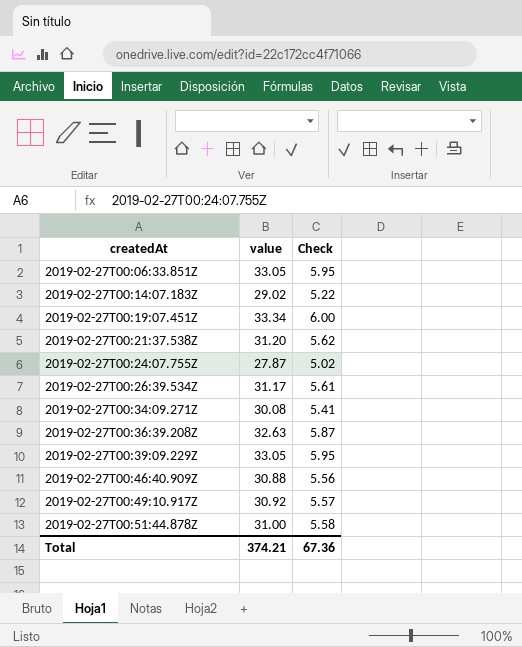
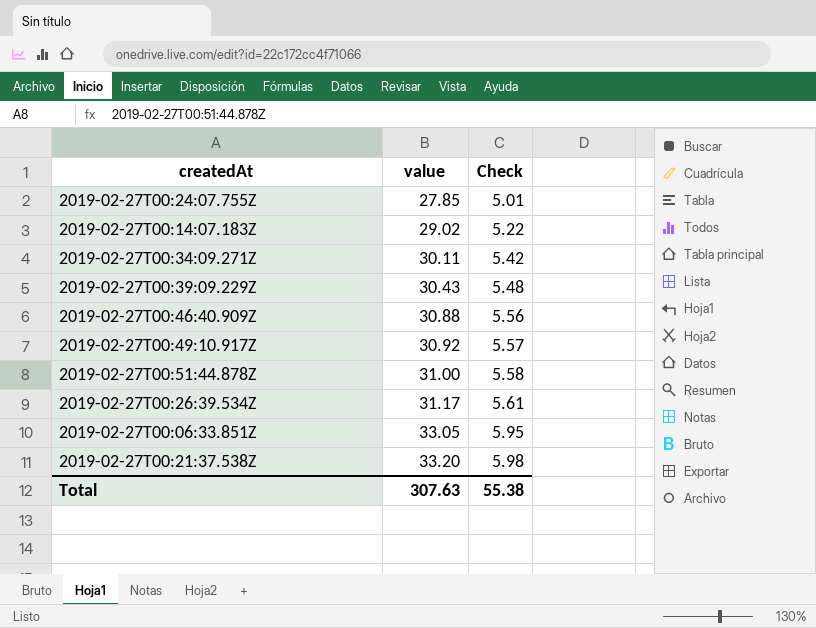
row order: createdAt ascending -> value ascending
row 2019-02-27T00:19:07.451Z: 33.34 | 6.00 -> none
row 2019-02-27T00:36:39.208Z: 32.63 | 5.87 -> none
2019-02-27T00:24:07.755Z | value: 27.87 -> 27.85
2019-02-27T00:24:07.755Z | Check: 5.02 -> 5.01
2019-02-27T00:34:09.271Z | value: 30.08 -> 30.11
2019-02-27T00:34:09.271Z | Check: 5.41 -> 5.42
2019-02-27T00:39:09.229Z | value: 33.05 -> 30.43
2019-02-27T00:39:09.229Z | Check: 5.95 -> 5.48
2019-02-27T00:21:37.538Z | value: 31.20 -> 33.20
2019-02-27T00:21:37.538Z | Check: 5.62 -> 5.98
Total | value: 374.21 -> 307.63
Total | Check: 67.36 -> 55.38

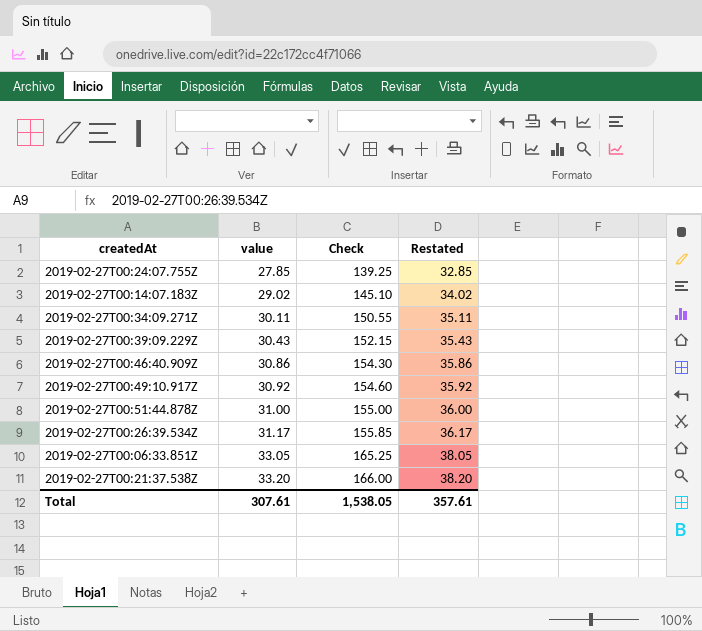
column Check | formula: [value] * 0.18 -> [value] * 5
column Restated | formula: none -> [value] + 5
2019-02-27T00:46:40.909Z | value: 30.88 -> 30.86
Total | value: 307.63 -> 307.61
Total | Check: 55.38 -> 1,538.05

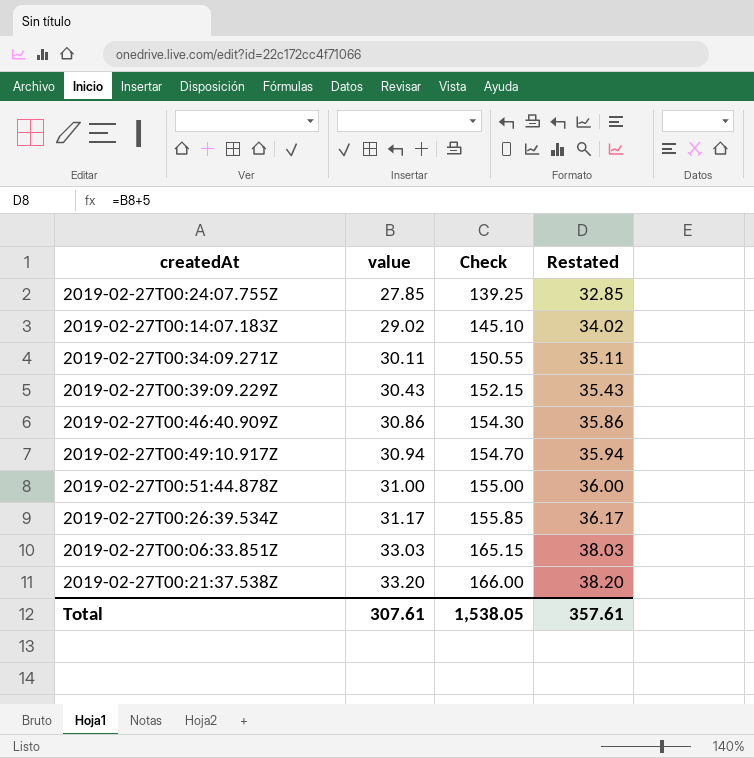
2019-02-27T00:49:10.917Z | value: 30.92 -> 30.94
2019-02-27T00:49:10.917Z | Check: 154.60 -> 154.70
2019-02-27T00:49:10.917Z | Restated: 35.92 -> 35.94
2019-02-27T00:06:33.851Z | value: 33.05 -> 33.03
2019-02-27T00:06:33.851Z | Check: 165.25 -> 165.15
2019-02-27T00:06:33.851Z | Restated: 38.05 -> 38.03

